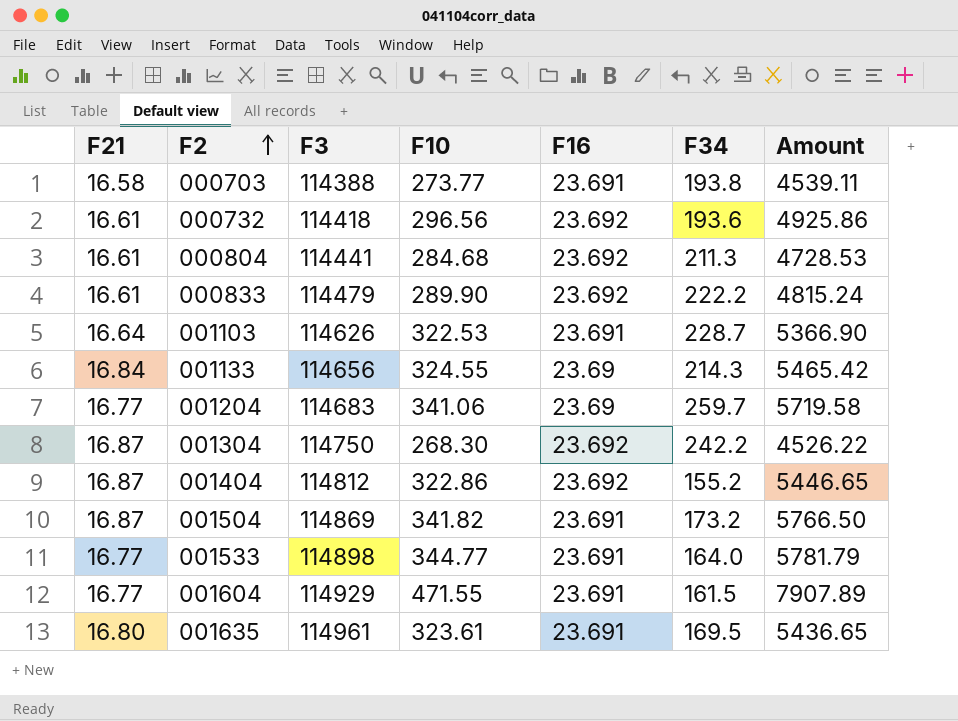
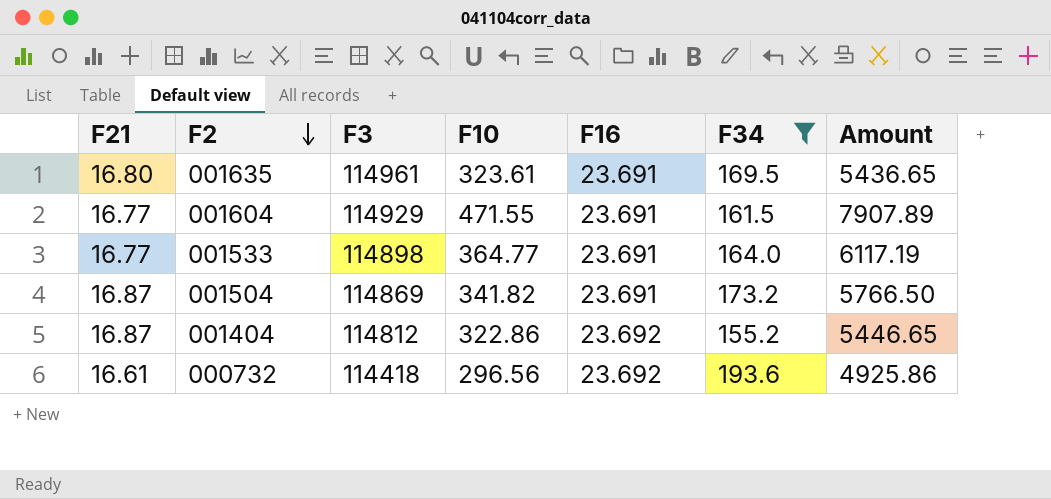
filter: none -> F34 <= 193.6
row order: F2 ascending -> F2 descending
001533 | F10: 344.77 -> 364.77
001533 | Amount: 5781.79 -> 6117.19

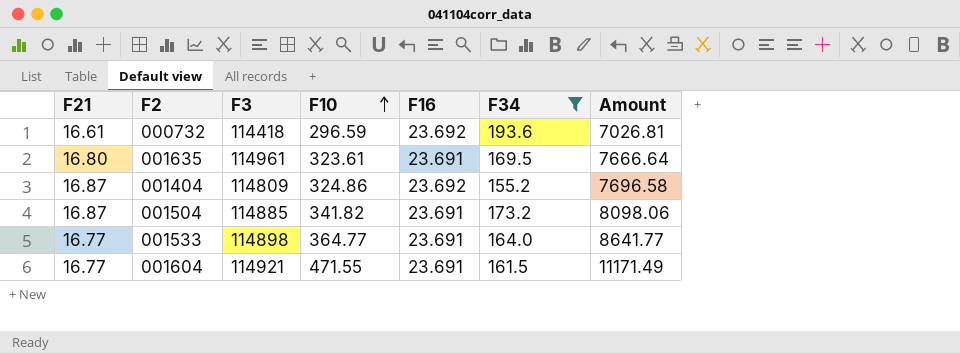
row order: F2 descending -> F10 ascending
column Amount | formula: [F21] * [F10] -> [F10] * [F16]
000732 | F10: 296.56 -> 296.59
001404 | F3: 114812 -> 114809
001404 | F10: 322.86 -> 324.86
001504 | F3: 114869 -> 114885
001604 | F3: 114929 -> 114921

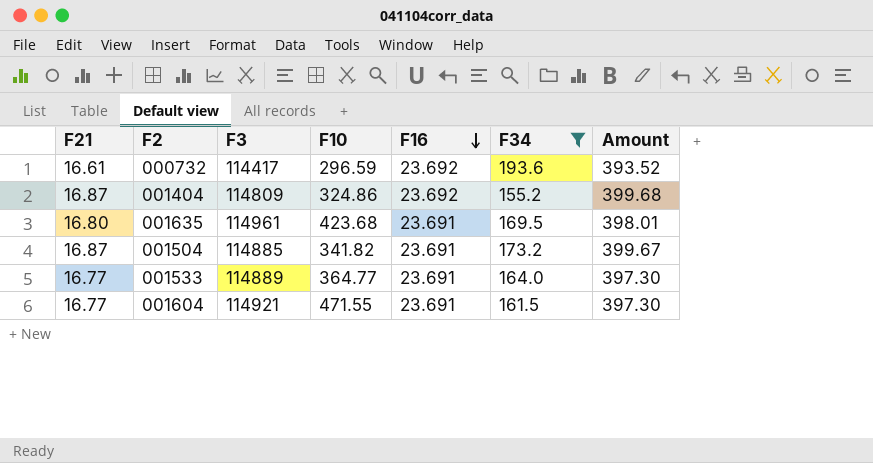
row order: F10 ascending -> F16 descending
column Amount | formula: [F10] * [F16] -> [F21] * [F16]
000732 | F3: 114418 -> 114417
001635 | F10: 323.61 -> 423.68
001533 | F3: 114898 -> 114889

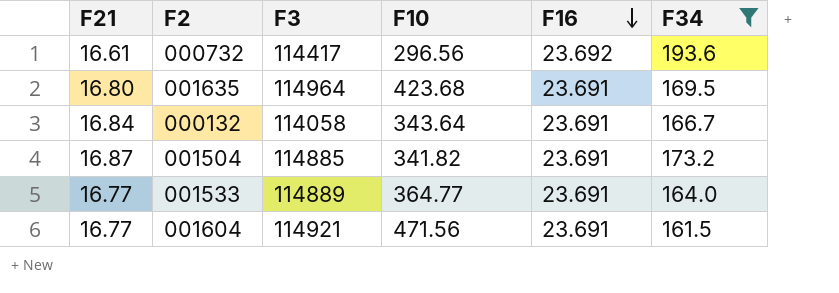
column Amount | formula: [F21] * [F16] -> none
row 001404: 16.87 | 114809 | 324.86 | 23.692 | 155.2 | 399.68 -> none
000732 | F10: 296.59 -> 296.56
001635 | F3: 114961 -> 114964
row 000132: none -> 16.84 | 114058 | 343.64 | 23.691 | 166.7
001604 | F10: 471.55 -> 471.56

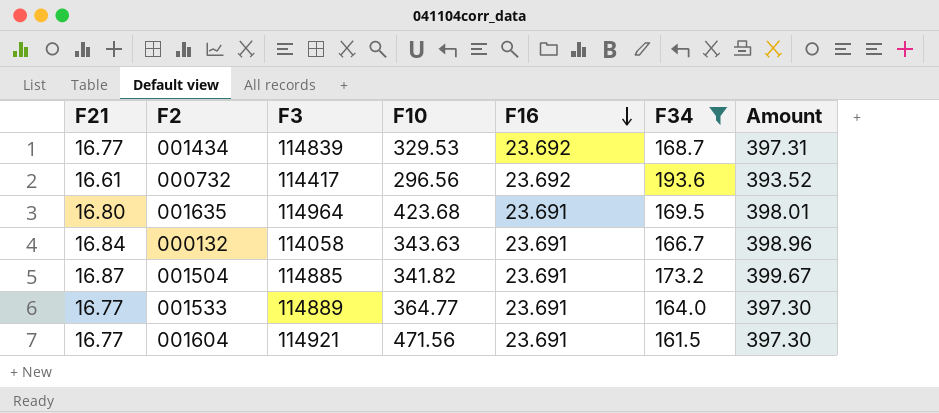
column Amount | formula: none -> [F21] * [F16]
row 001434: none -> 16.77 | 114839 | 329.53 | 23.692 | 168.7 | 397.31
000132 | F10: 343.64 -> 343.63

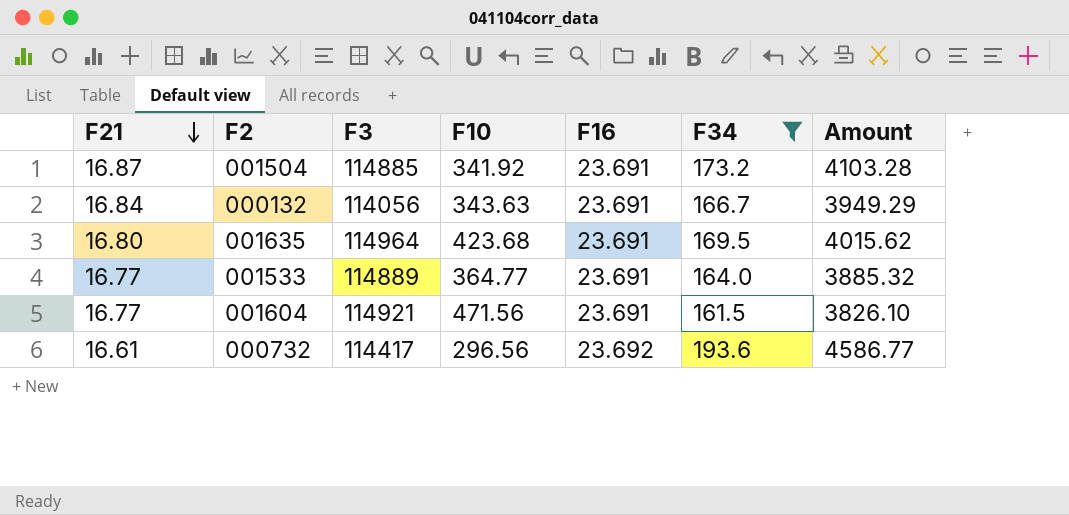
row order: F16 descending -> F21 descending
column Amount | formula: [F21] * [F16] -> [F16] * [F34]
row 001434: 16.77 | 114839 | 329.53 | 23.692 | 168.7 | 397.31 -> none
001504 | F10: 341.82 -> 341.92
000132 | F3: 114058 -> 114056

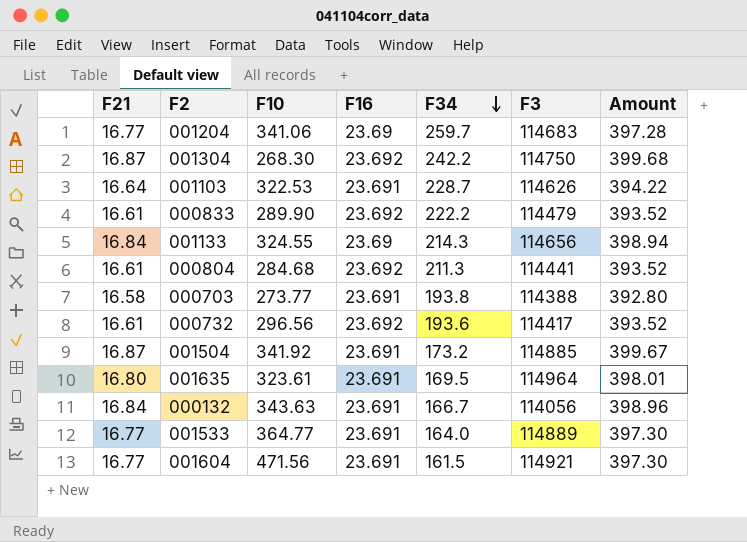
filter: F34 <= 193.6 -> none
row order: F21 descending -> F34 descending
column F3 | position: 3 -> 6
column Amount | formula: [F16] * [F34] -> [F21] * [F16]
001635 | F10: 423.68 -> 323.61

